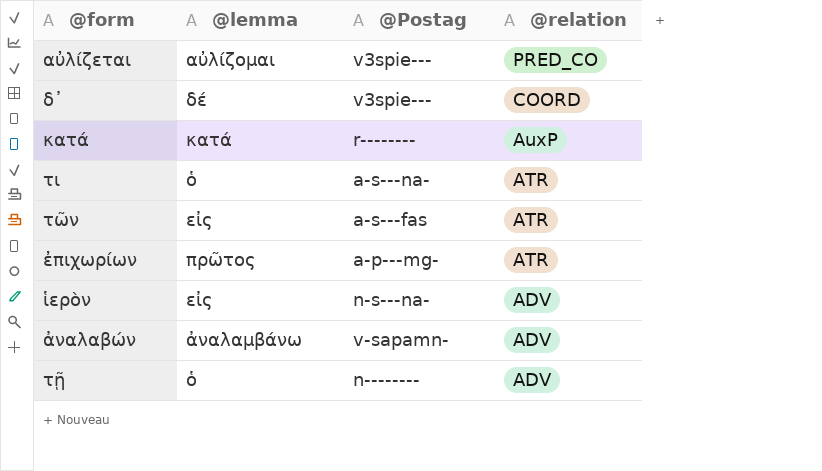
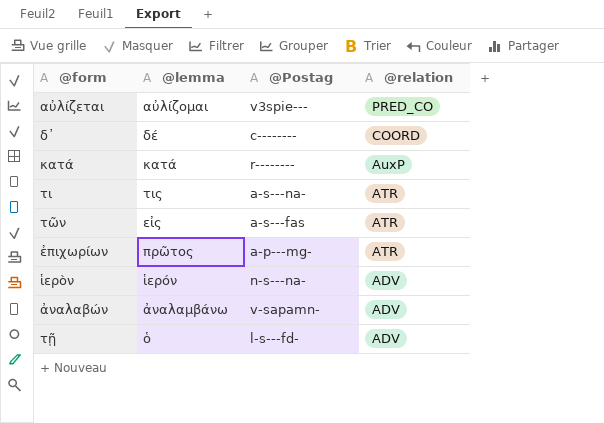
δ᾽ | @Postag: v3spie--- -> c--------
τι | @lemma: ὁ -> τις
ἱερὸν | @lemma: εἰς -> ἱερόν
τῇ | @Postag: n-------- -> l-s---fd-

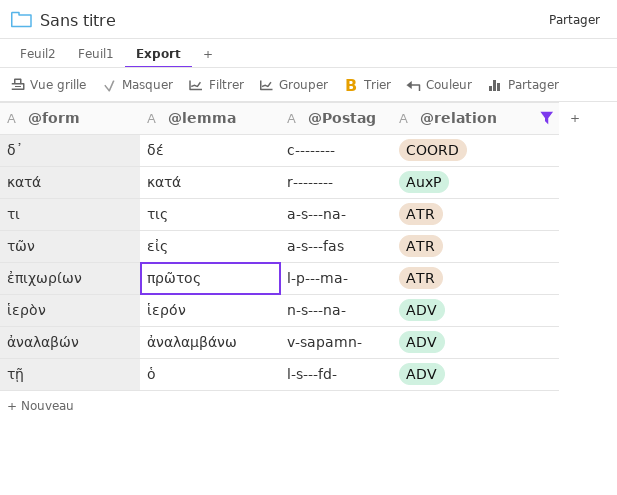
filter: none -> @relation != PRED_CO
ἐπιχωρίων | @Postag: a-p---mg- -> l-p---ma-

